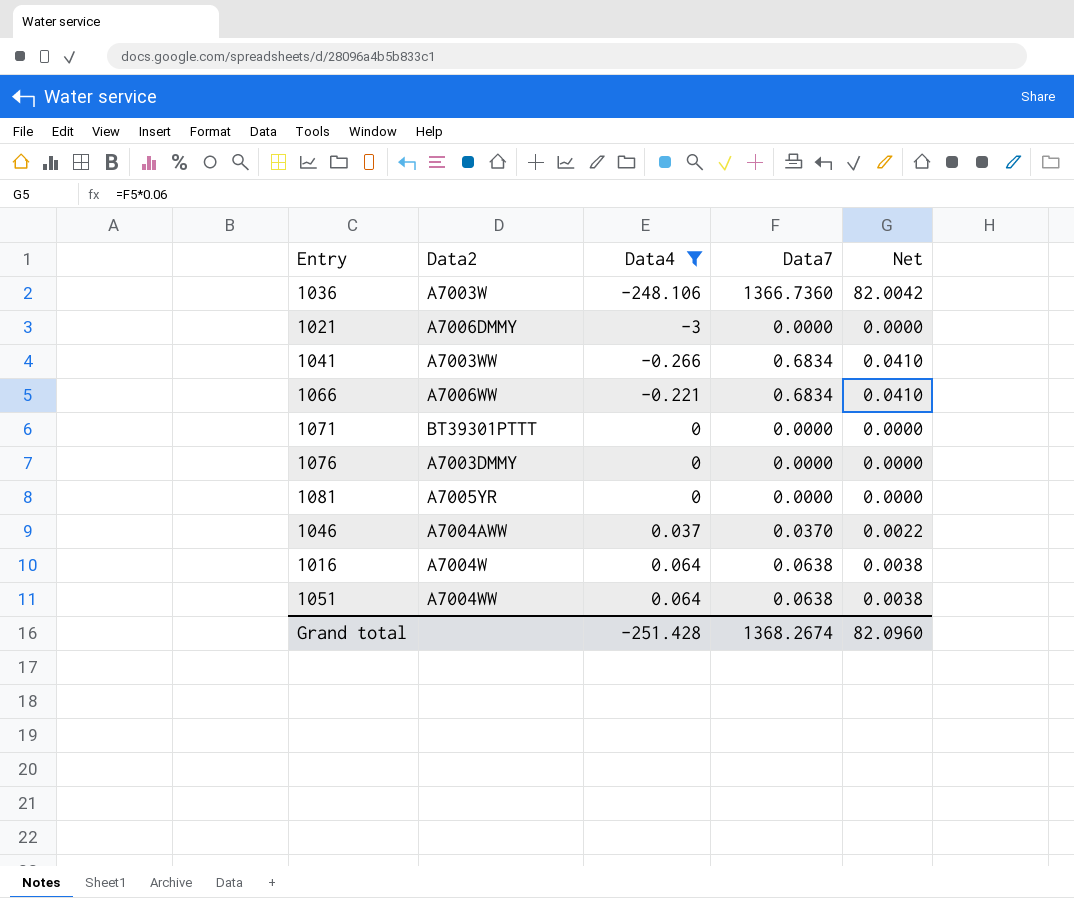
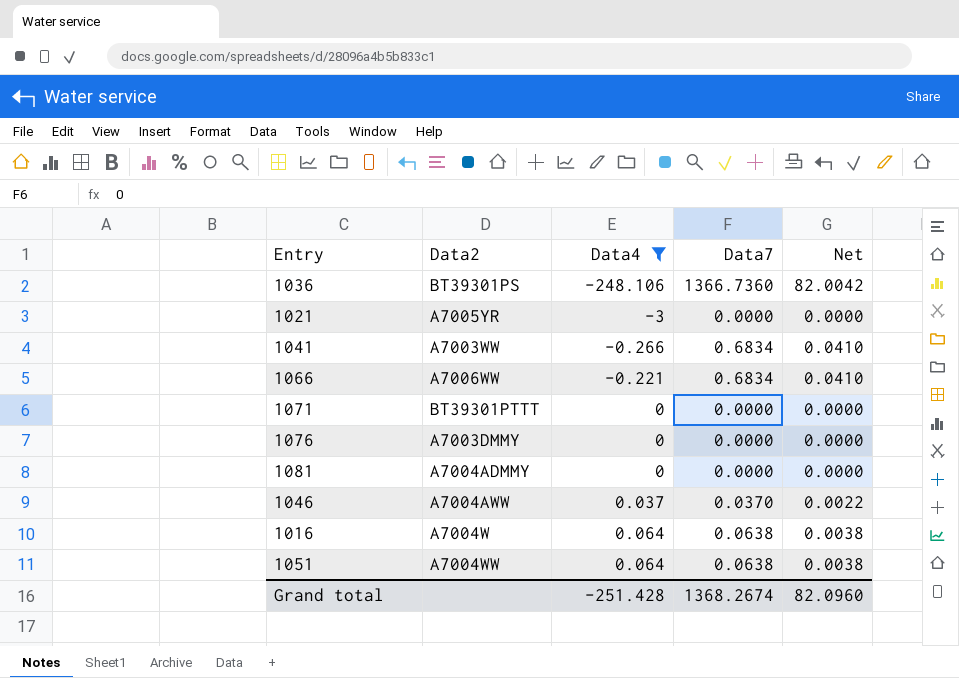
1036 | Data2: A7003W -> BT39301PS
1021 | Data2: A7006DMMY -> A7005YR
1081 | Data2: A7005YR -> A7004ADMMY

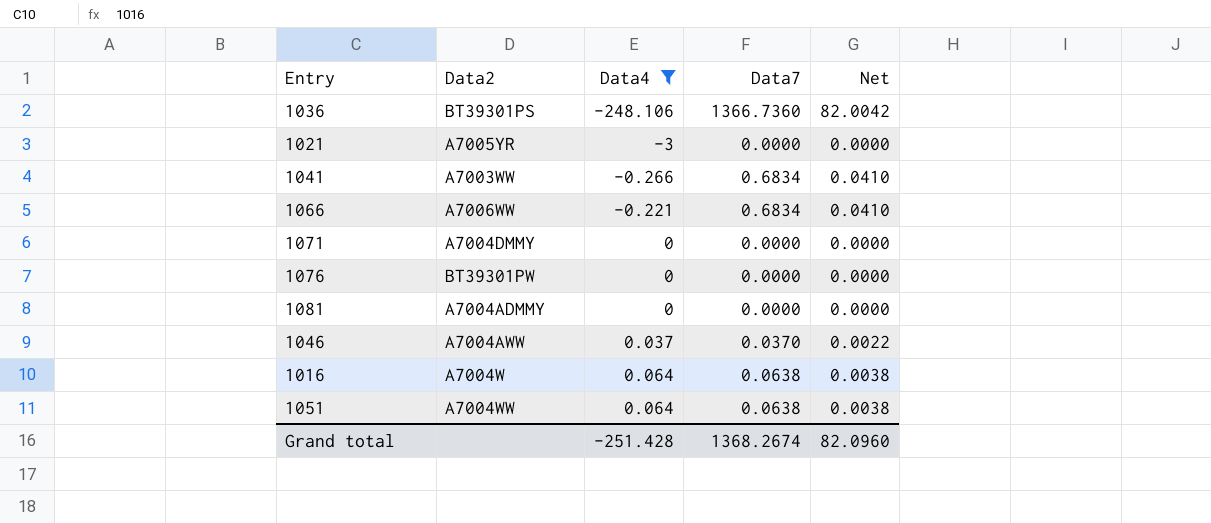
1071 | Data2: BT39301PTTT -> A7004DMMY
1076 | Data2: A7003DMMY -> BT39301PW

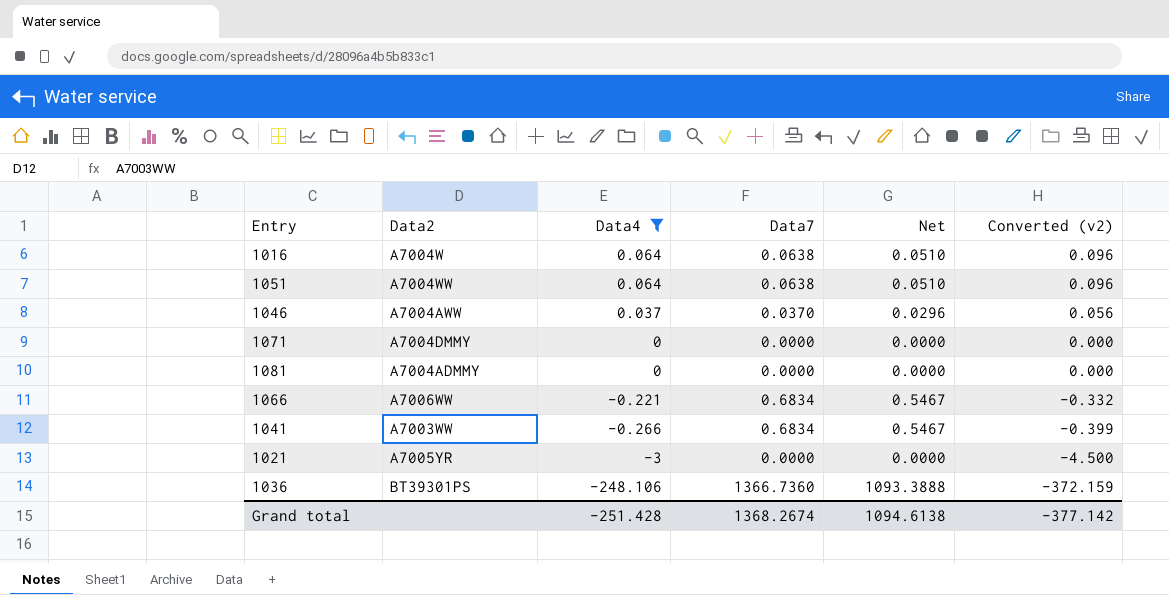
row order: Data4 ascending -> Data4 descending
column Net | formula: [Data7] * 0.06 -> [Data7] * 0.8
column Converted (v2) | formula: none -> [Data4] * 1.5
row 1076: BT39301PW | 0 | 0.0000 | 0.0000 -> none
Grand total | Net: 82.0960 -> 1094.6138

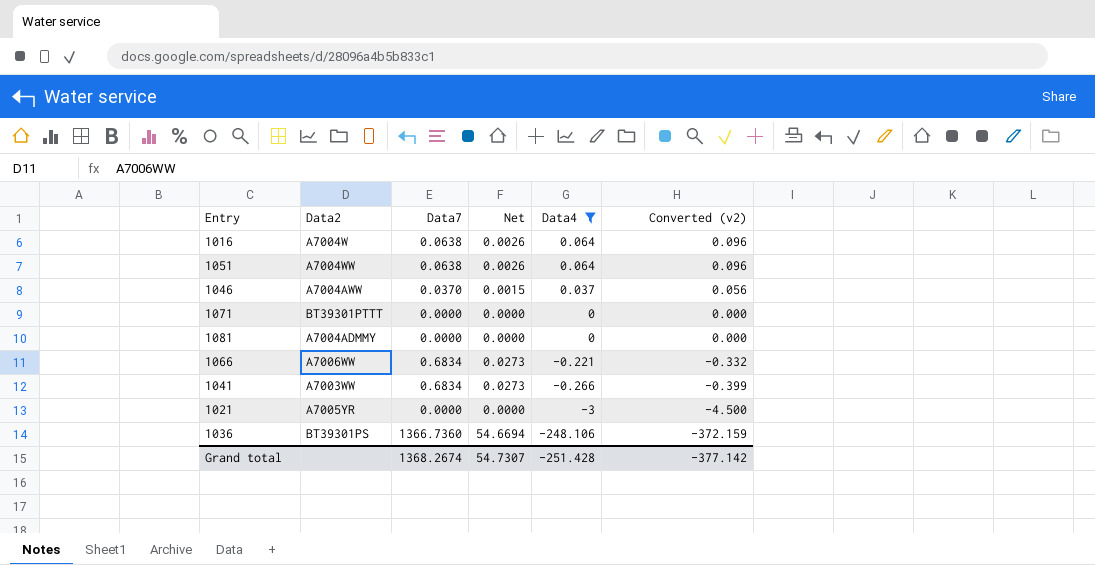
column Net | formula: [Data7] * 0.8 -> [Data7] * 0.04
column Data4 | position: 3 -> 5
1071 | Data2: A7004DMMY -> BT39301PTTT
Grand total | Net: 1094.6138 -> 54.7307

